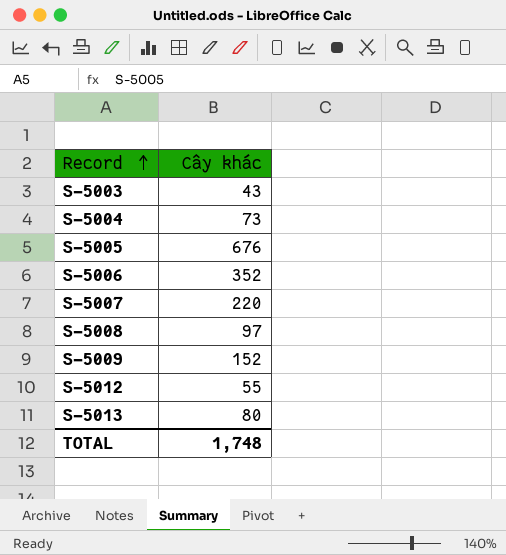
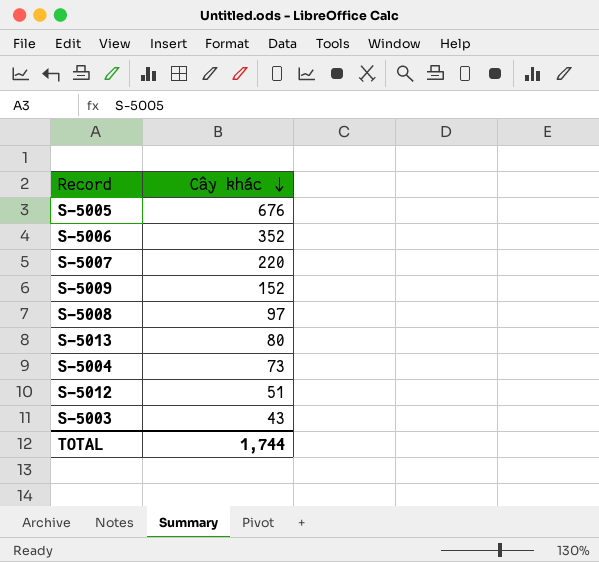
row order: Record ascending -> Cây khác descending
S-5012 | Cây khác: 55 -> 51
TOTAL | Cây khác: 1,748 -> 1,744

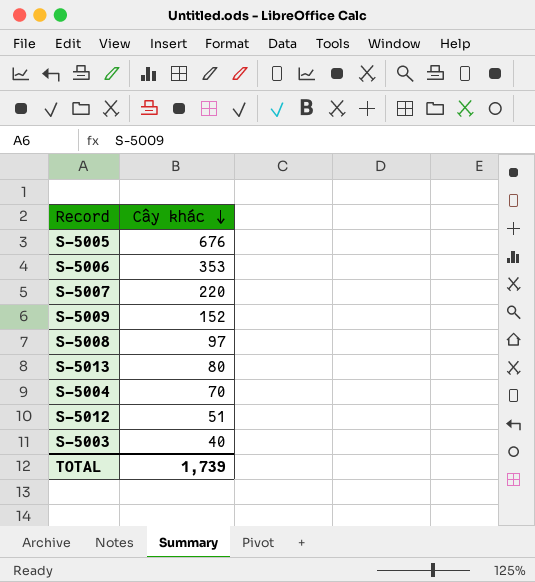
S-5006 | Cây khác: 352 -> 353
S-5004 | Cây khác: 73 -> 70
S-5003 | Cây khác: 43 -> 40
TOTAL | Cây khác: 1,744 -> 1,739

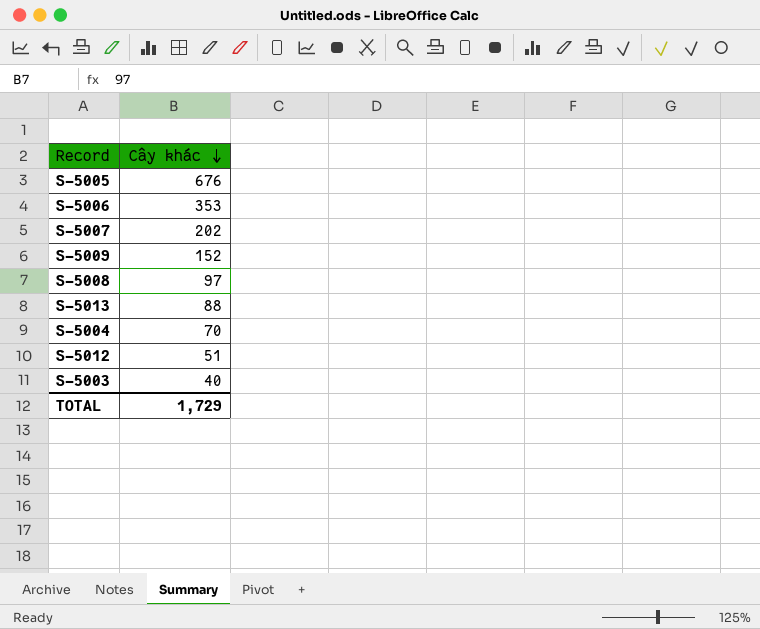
S-5007 | Cây khác: 220 -> 202
S-5013 | Cây khác: 80 -> 88
TOTAL | Cây khác: 1,739 -> 1,729

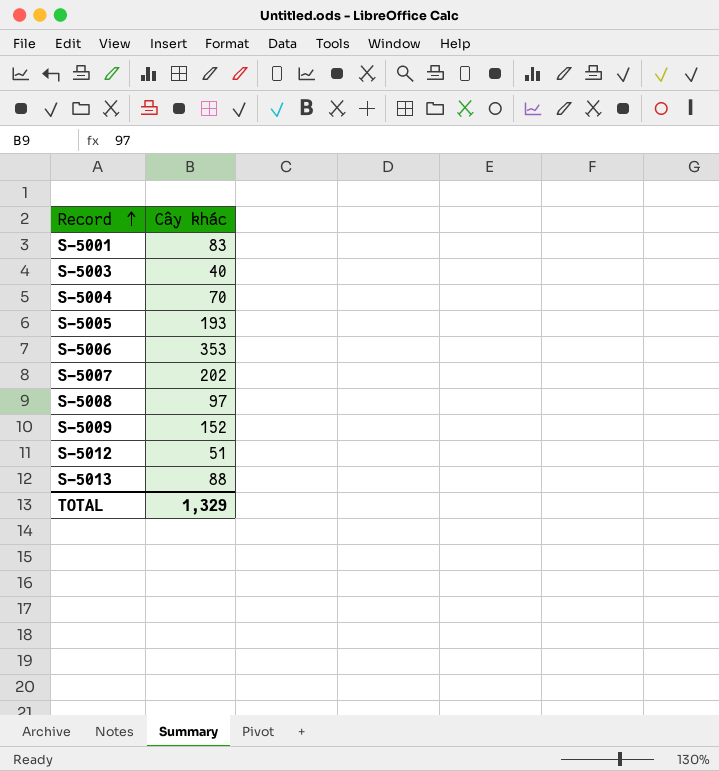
row order: Cây khác descending -> Record ascending
row S-5001: none -> 83
S-5005 | Cây khác: 676 -> 193
TOTAL | Cây khác: 1,729 -> 1,329

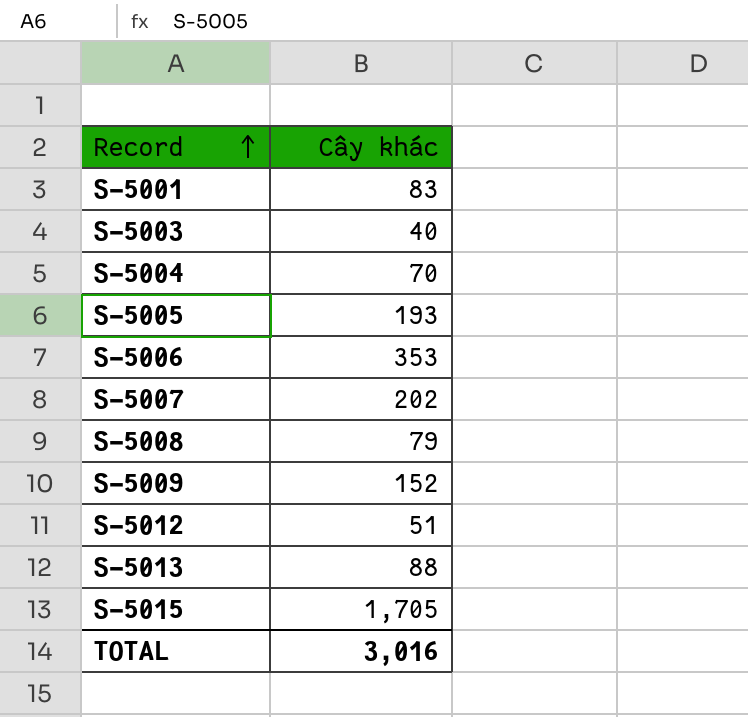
S-5008 | Cây khác: 97 -> 79
row S-5015: none -> 1,705
TOTAL | Cây khác: 1,329 -> 3,016

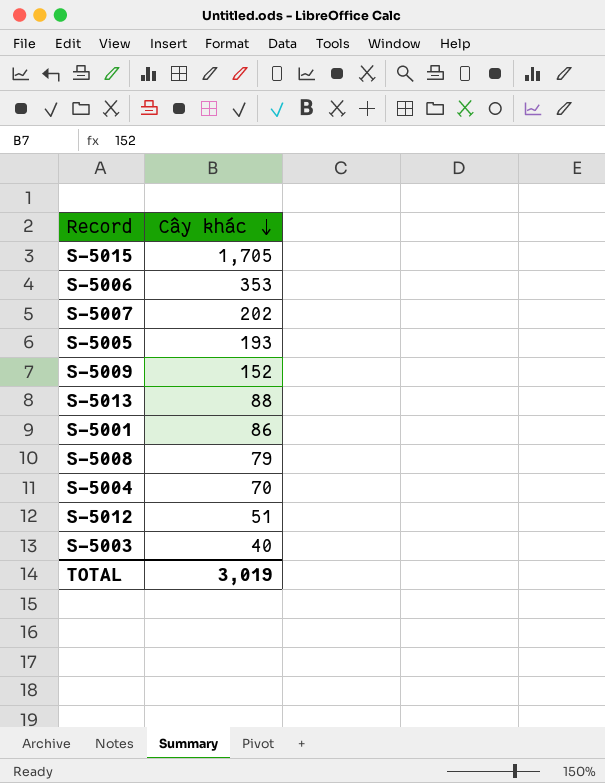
row order: Record ascending -> Cây khác descending
S-5001 | Cây khác: 83 -> 86
TOTAL | Cây khác: 3,016 -> 3,019

